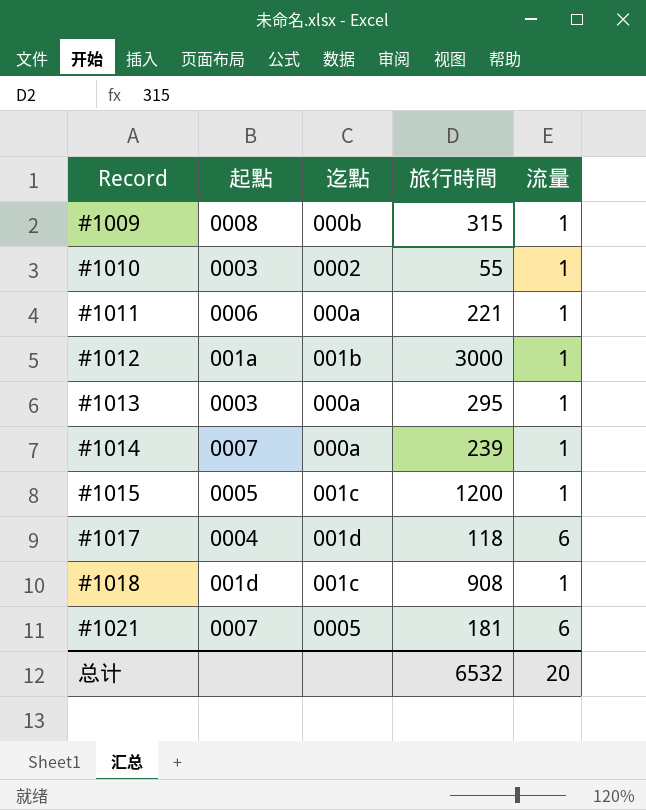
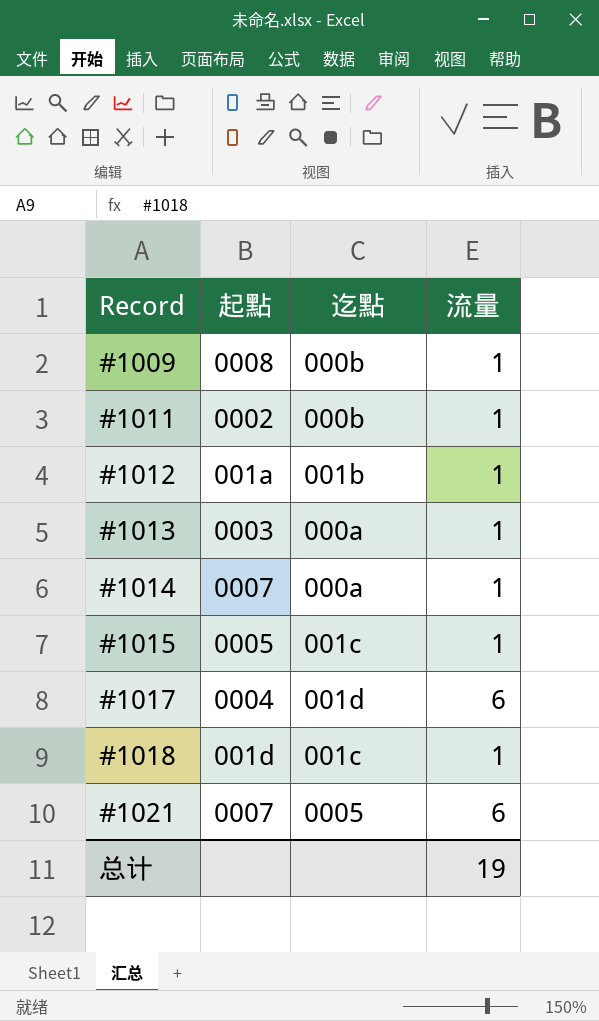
column 旅行時間 | position: 4 -> none
row #1010: 0003 | 0002 | 55 | 1 -> none
#1011 | 起點: 0006 -> 0002
#1011 | 迄點: 000a -> 000b
总计 | 流量: 20 -> 19

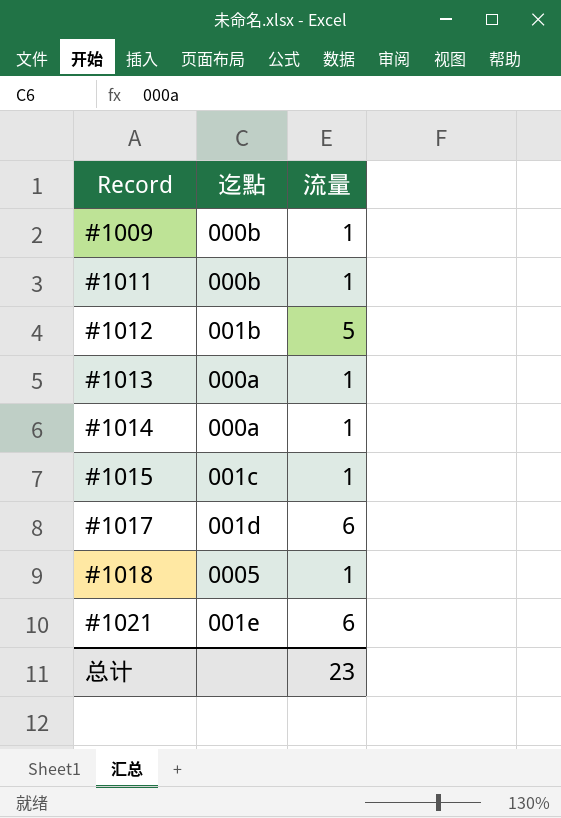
column 起點 | position: 2 -> none
#1012 | 流量: 1 -> 5
#1018 | 迄點: 001c -> 0005
#1021 | 迄點: 0005 -> 001e
总计 | 流量: 19 -> 23

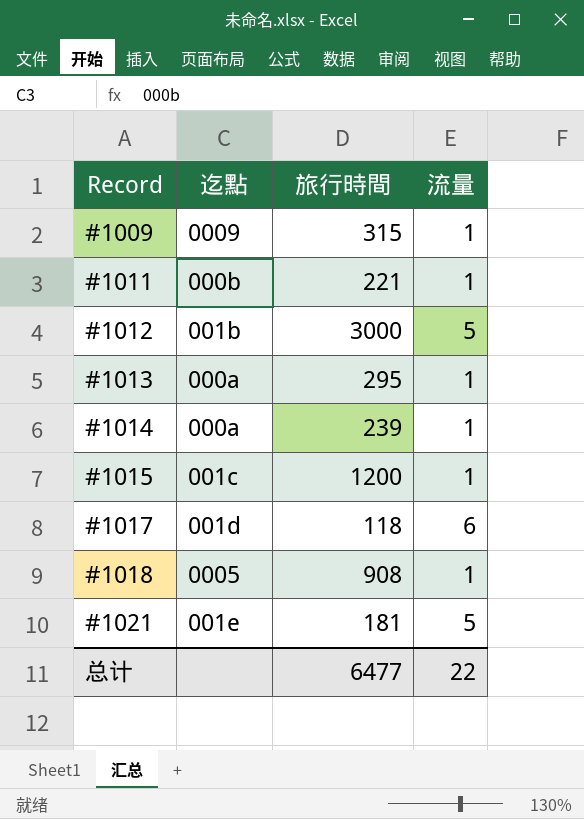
column 旅行時間 | position: none -> 3
#1009 | 迄點: 000b -> 0009
#1021 | 流量: 6 -> 5
总计 | 流量: 23 -> 22

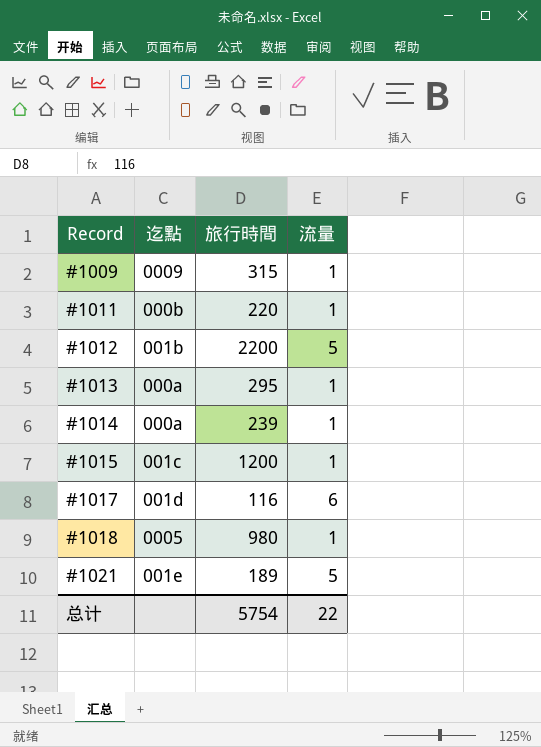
#1011 | 旅行時間: 221 -> 220
#1012 | 旅行時間: 3000 -> 2200
#1017 | 旅行時間: 118 -> 116
#1018 | 旅行時間: 908 -> 980
#1021 | 旅行時間: 181 -> 189
总计 | 旅行時間: 6477 -> 5754

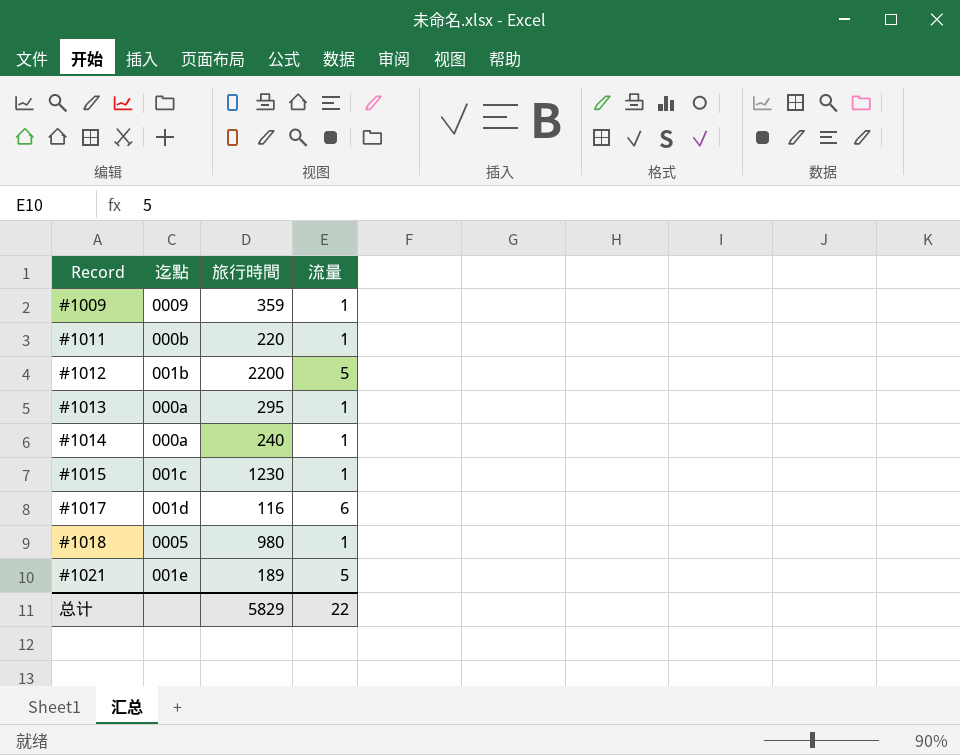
#1009 | 旅行時間: 315 -> 359
#1014 | 旅行時間: 239 -> 240
#1015 | 旅行時間: 1200 -> 1230
总计 | 旅行時間: 5754 -> 5829

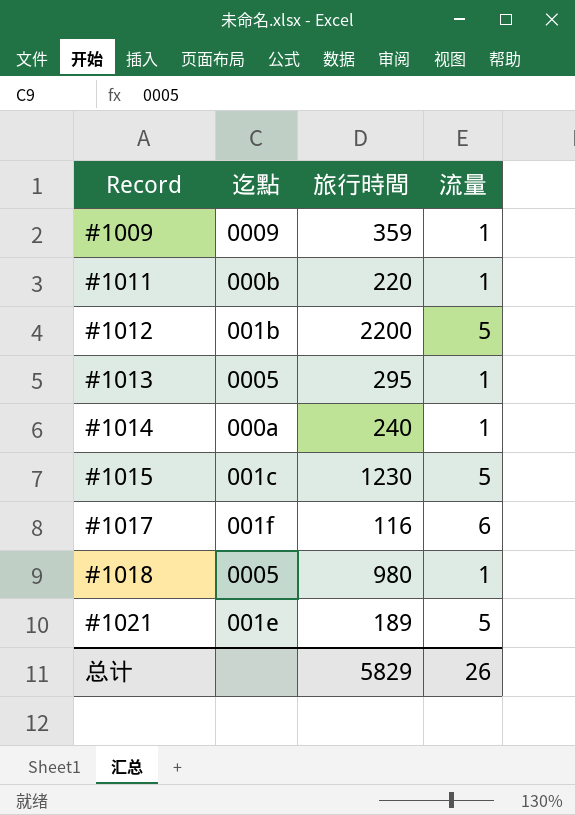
#1013 | 迄點: 000a -> 0005
#1015 | 流量: 1 -> 5
#1017 | 迄點: 001d -> 001f
总计 | 流量: 22 -> 26

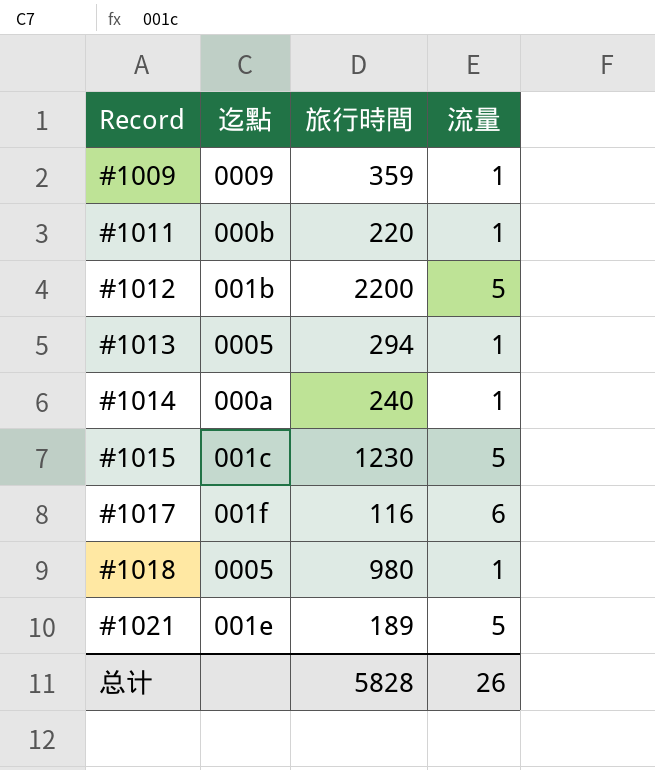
#1013 | 旅行時間: 295 -> 294
总计 | 旅行時間: 5829 -> 5828

